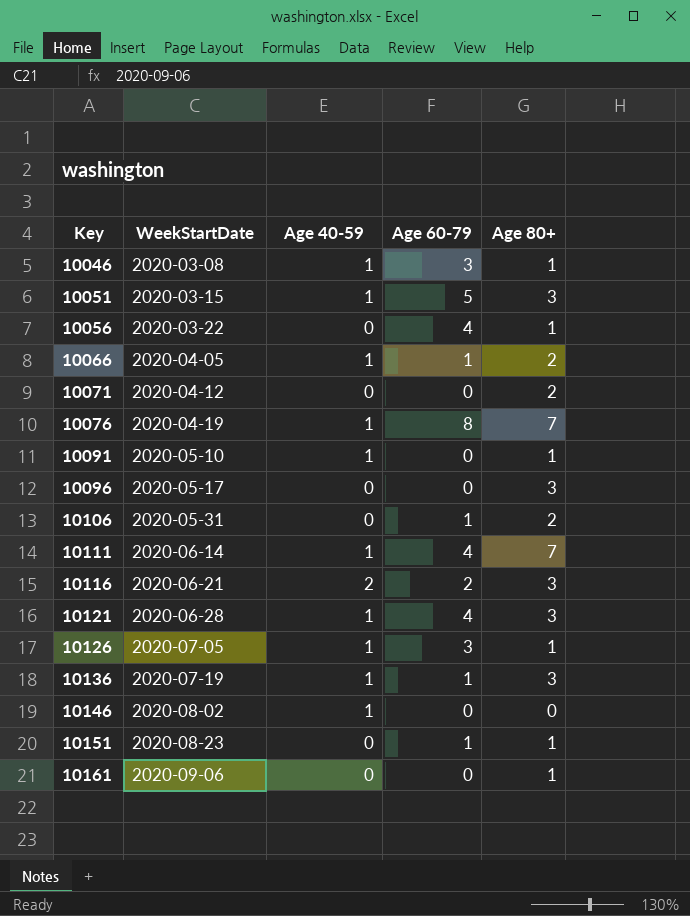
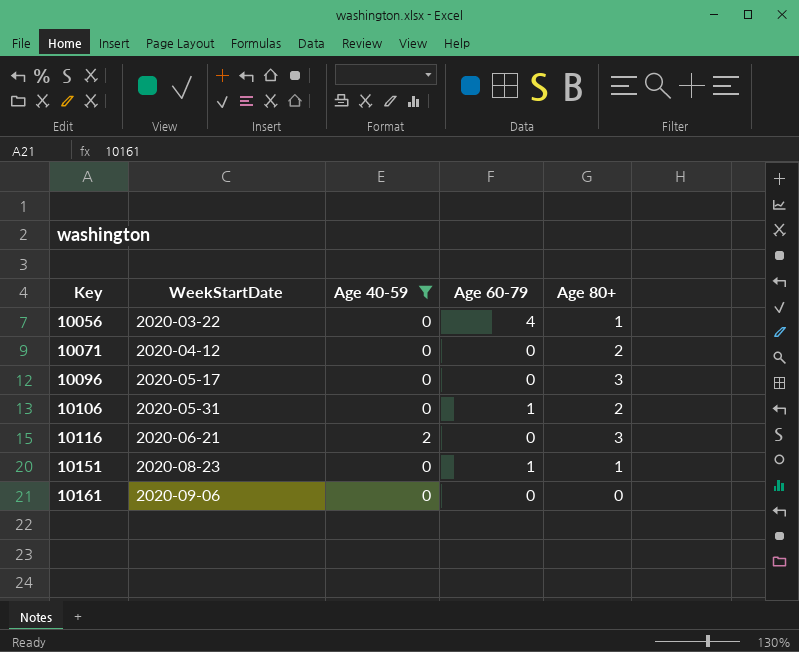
filter: none -> Age 40-59 != 1
10116 | Age 60-79: 2 -> 0
10161 | Age 80+: 1 -> 0

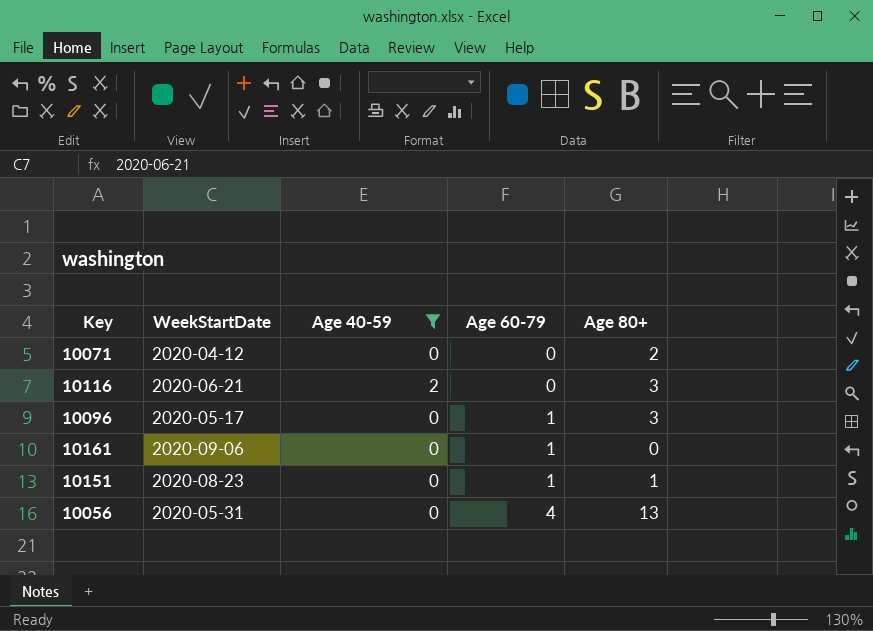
row order: Key ascending -> Age 60-79 ascending
row 10106: 2020-05-31 | 0 | 1 | 2 -> none
10096 | Age 60-79: 0 -> 1
10161 | Age 60-79: 0 -> 1
10056 | WeekStartDate: 2020-03-22 -> 2020-05-31
10056 | Age 80+: 1 -> 13

